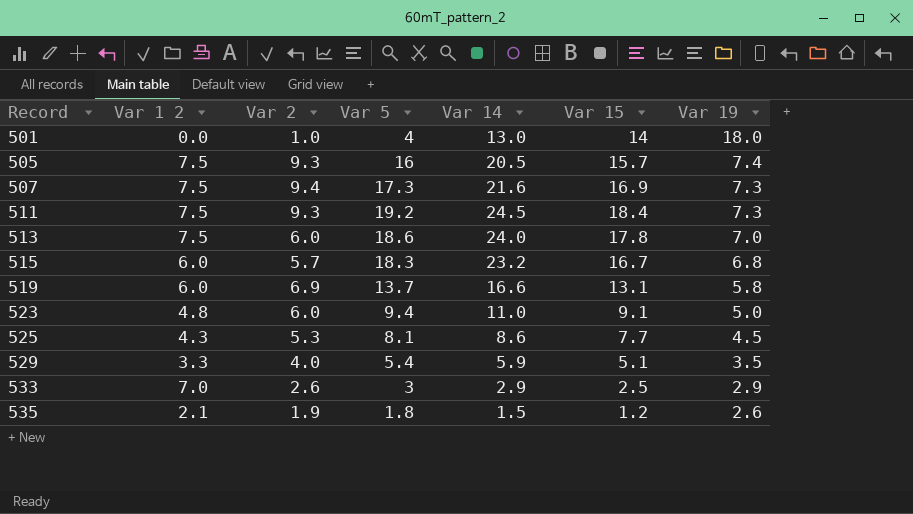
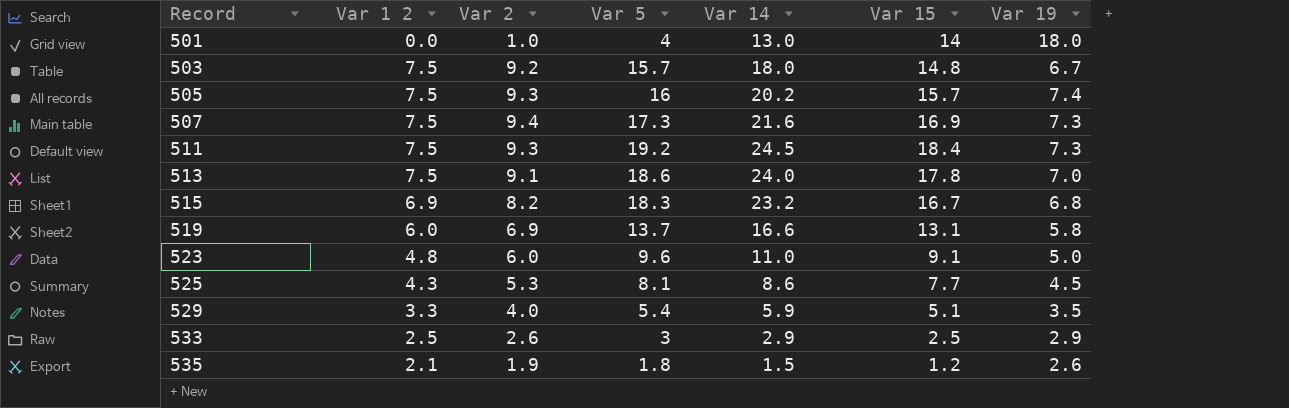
row 503: none -> 7.5 | 9.2 | 15.7 | 18.0 | 14.8 | 6.7
505 | Var 14: 20.5 -> 20.2
513 | Var 2: 6.0 -> 9.1
515 | Var 1 2: 6.0 -> 6.9
515 | Var 2: 5.7 -> 8.2
523 | Var 5: 9.4 -> 9.6
533 | Var 1 2: 7.0 -> 2.5

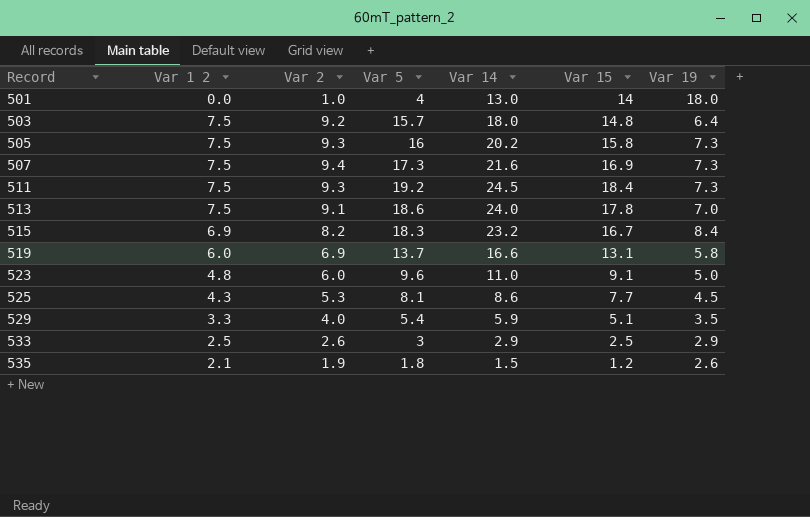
503 | Var 19: 6.7 -> 6.4
505 | Var 15: 15.7 -> 15.8
505 | Var 19: 7.4 -> 7.3
515 | Var 19: 6.8 -> 8.4

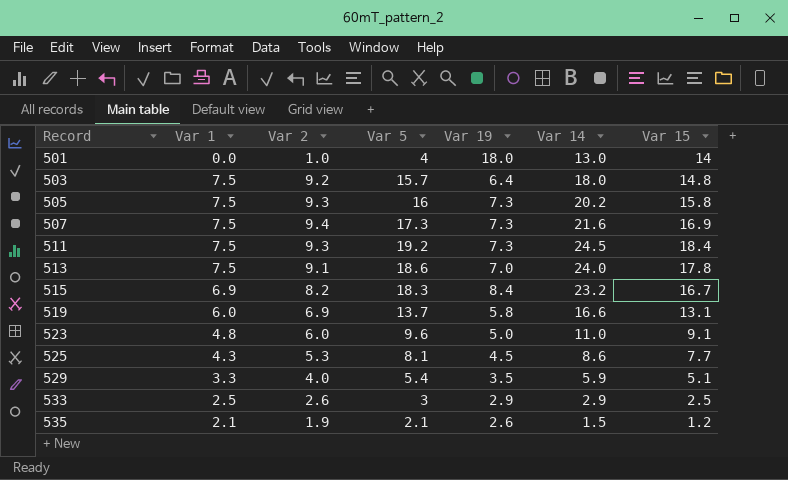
column name: Var 1 2 -> Var 1
column Var 19 | position: 7 -> 5
535 | Var 5: 1.8 -> 2.1

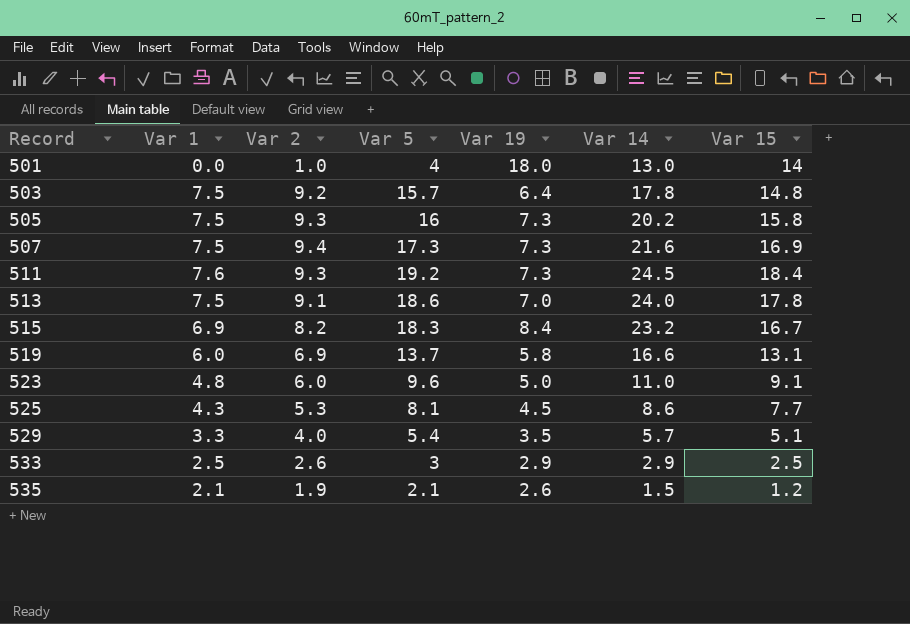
503 | Var 14: 18.0 -> 17.8
511 | Var 1: 7.5 -> 7.6
529 | Var 14: 5.9 -> 5.7

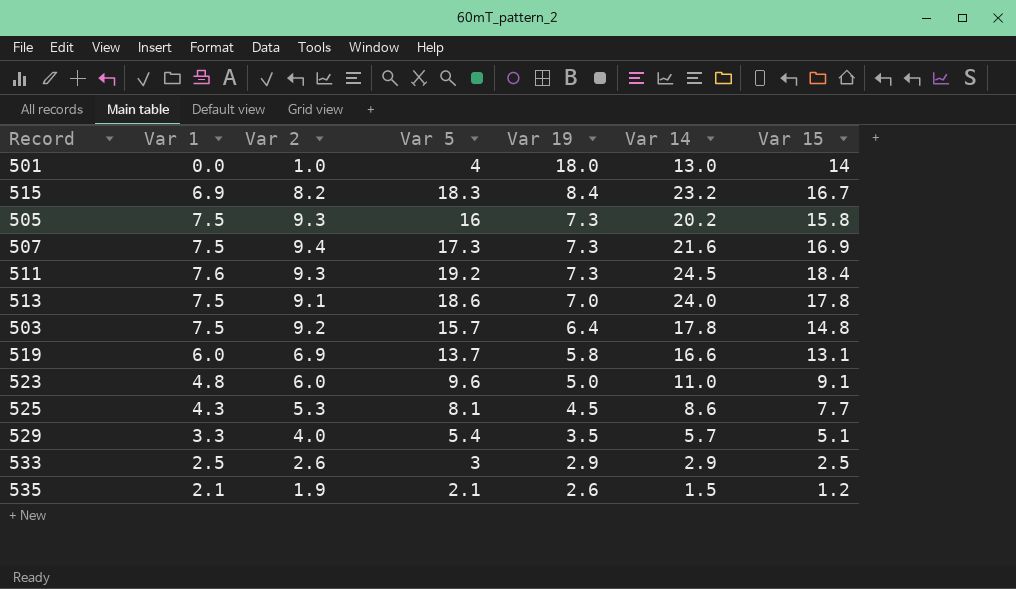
row order: Record ascending -> Var 19 descending

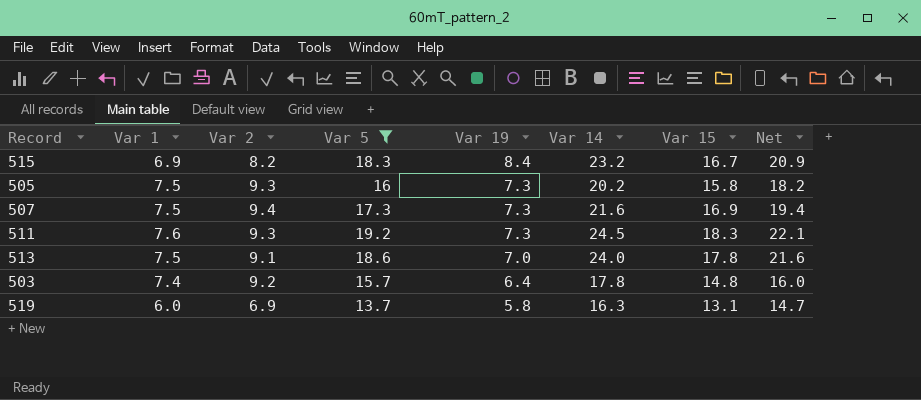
filter: none -> Var 5 >= 13.7
column Net | formula: none -> [Var 14] * 0.9
511 | Var 15: 18.4 -> 18.3
503 | Var 1: 7.5 -> 7.4
519 | Var 14: 16.6 -> 16.3

